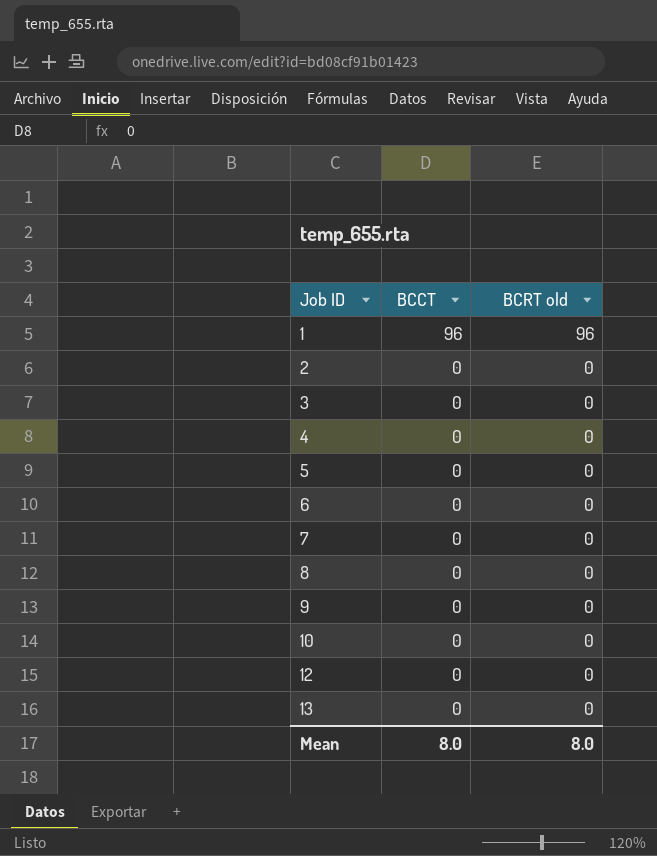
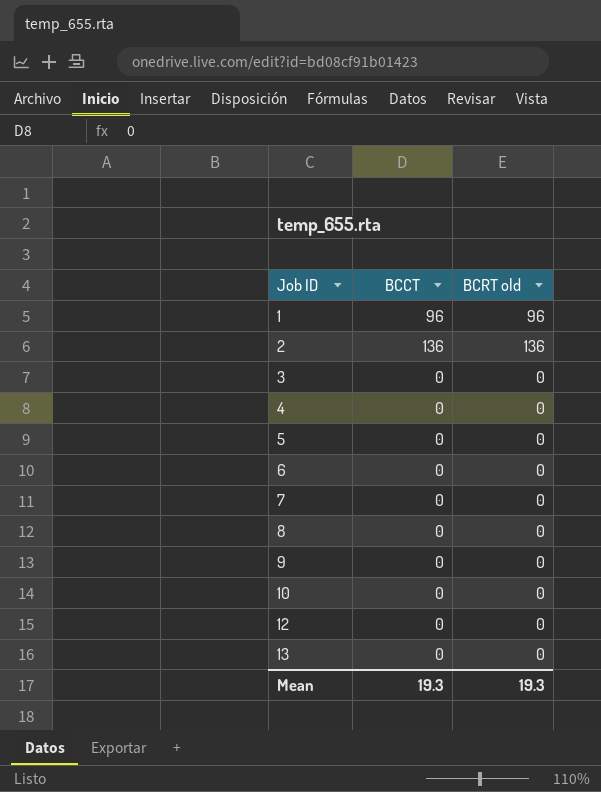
2 | BCCT: 0 -> 136
2 | BCRT old: 0 -> 136
Mean | BCCT: 8.0 -> 19.3
Mean | BCRT old: 8.0 -> 19.3

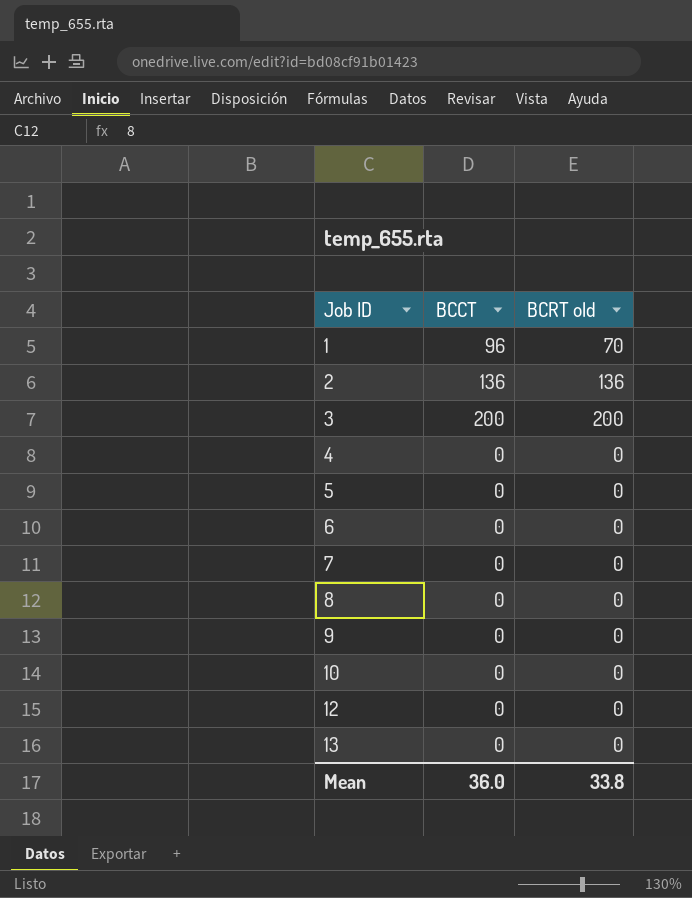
1 | BCRT old: 96 -> 70
3 | BCCT: 0 -> 200
3 | BCRT old: 0 -> 200
Mean | BCCT: 19.3 -> 36.0
Mean | BCRT old: 19.3 -> 33.8

